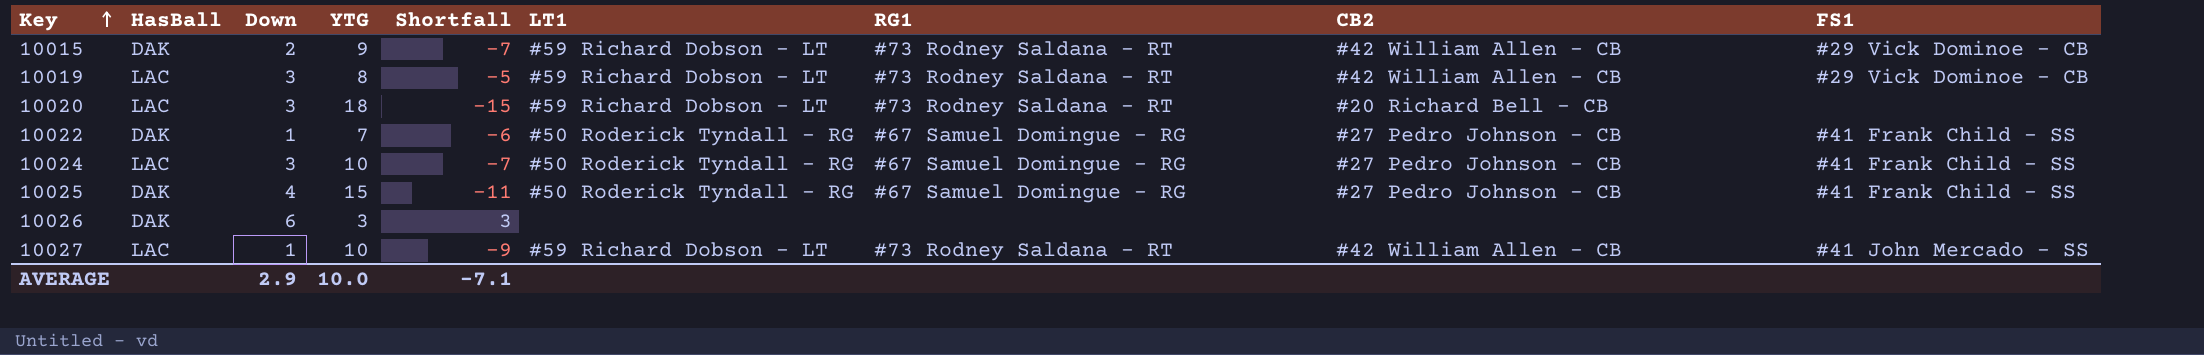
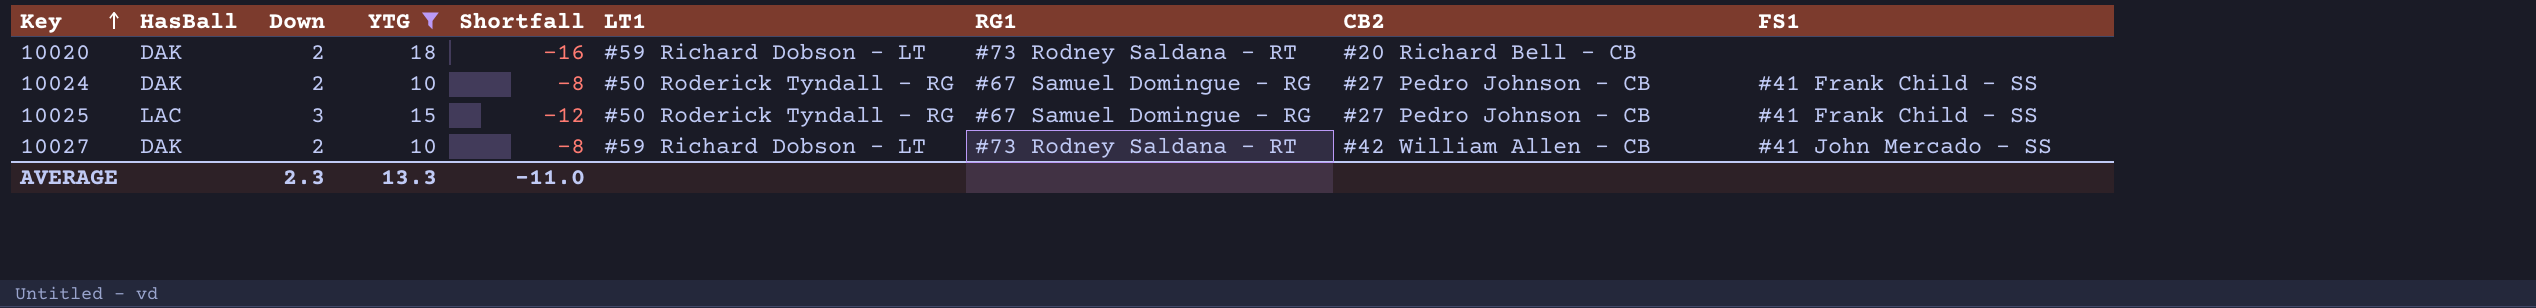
filter: none -> YTG >= 10
10020 | HasBall: LAC -> DAK
10020 | Down: 3 -> 2
10020 | Shortfall: -15 -> -16
10024 | HasBall: LAC -> DAK
10024 | Down: 3 -> 2
10024 | Shortfall: -7 -> -8
10025 | HasBall: DAK -> LAC
10025 | Down: 4 -> 3
10025 | Shortfall: -11 -> -12
10027 | HasBall: LAC -> DAK
10027 | Down: 1 -> 2
10027 | Shortfall: -9 -> -8
AVERAGE | Down: 2.9 -> 2.3
AVERAGE | YTG: 10.0 -> 13.3
AVERAGE | Shortfall: -7.1 -> -11.0

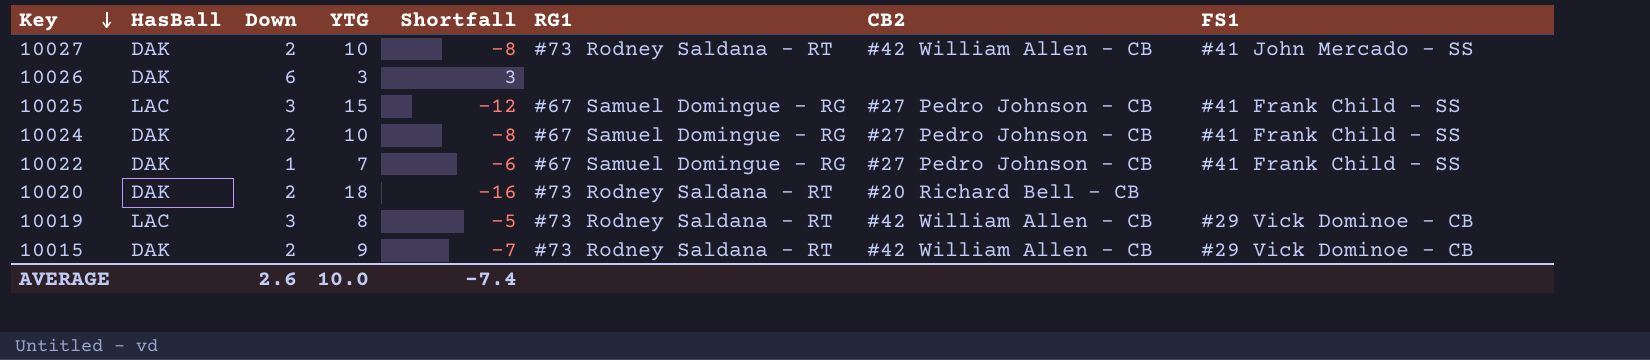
filter: YTG >= 10 -> none
row order: Key ascending -> Key descending
column LT1 | position: 6 -> none
AVERAGE | Down: 2.3 -> 2.6
AVERAGE | YTG: 13.3 -> 10.0
AVERAGE | Shortfall: -11.0 -> -7.4

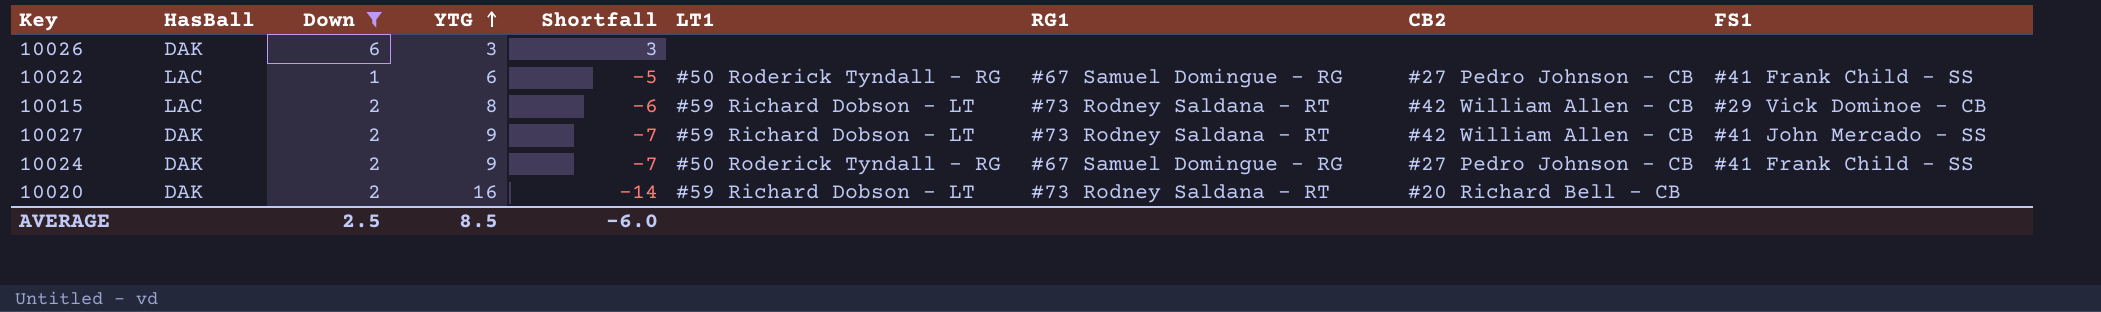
filter: none -> Down != 3
row order: Key descending -> YTG ascending
column LT1 | position: none -> 6
10022 | HasBall: DAK -> LAC
10022 | YTG: 7 -> 6
10022 | Shortfall: -6 -> -5
10015 | HasBall: DAK -> LAC
10015 | YTG: 9 -> 8
10015 | Shortfall: -7 -> -6
10027 | YTG: 10 -> 9
10027 | Shortfall: -8 -> -7
10024 | YTG: 10 -> 9
10024 | Shortfall: -8 -> -7
10020 | YTG: 18 -> 16
10020 | Shortfall: -16 -> -14
AVERAGE | Down: 2.6 -> 2.5
AVERAGE | YTG: 10.0 -> 8.5
AVERAGE | Shortfall: -7.4 -> -6.0

